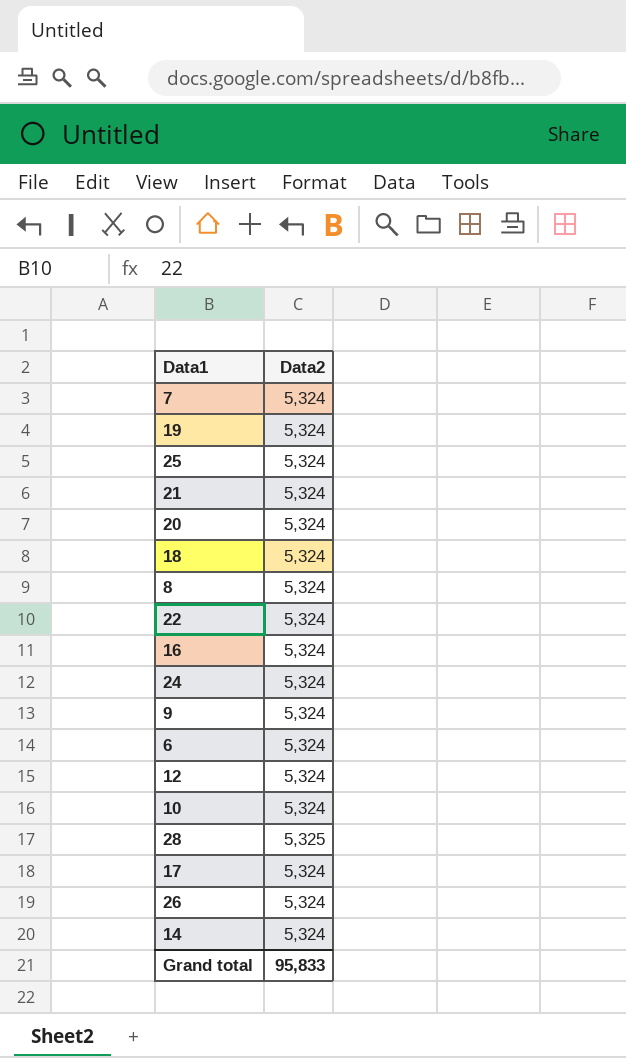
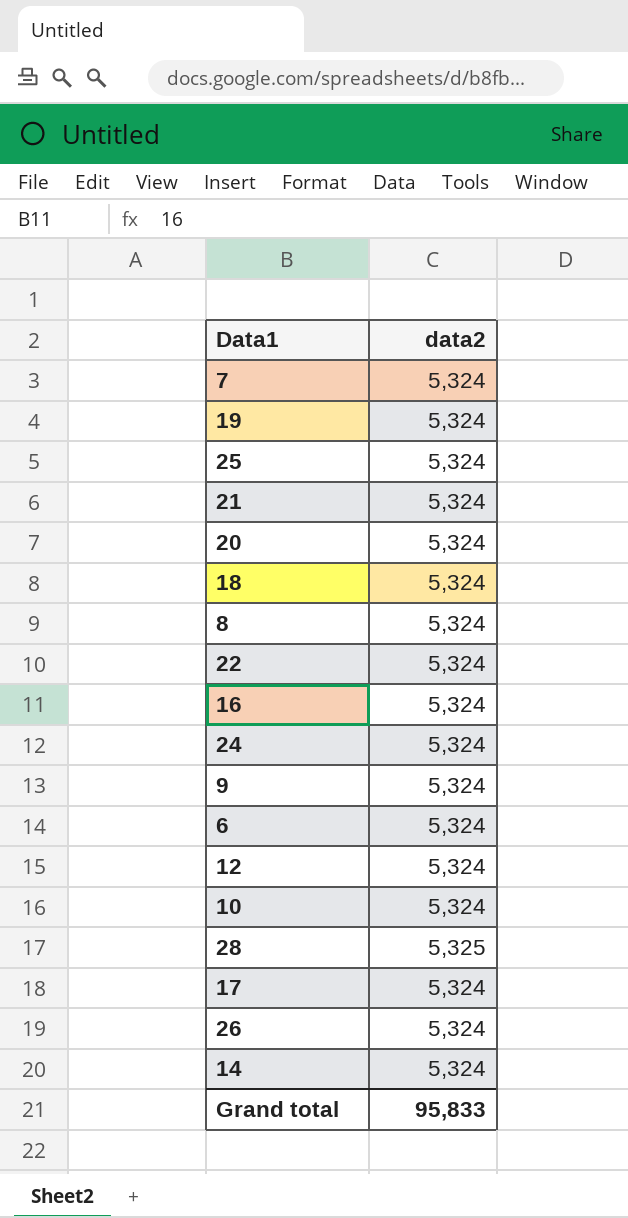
column name: Data2 -> data2

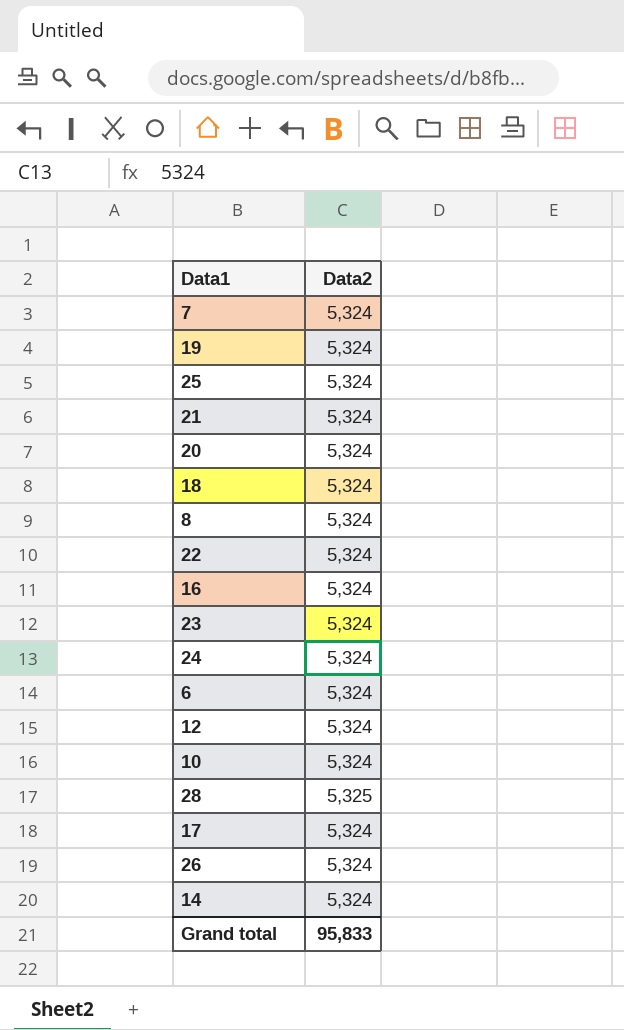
column name: data2 -> Data2
row 9: 5,324 -> none
row 23: none -> 5,324

